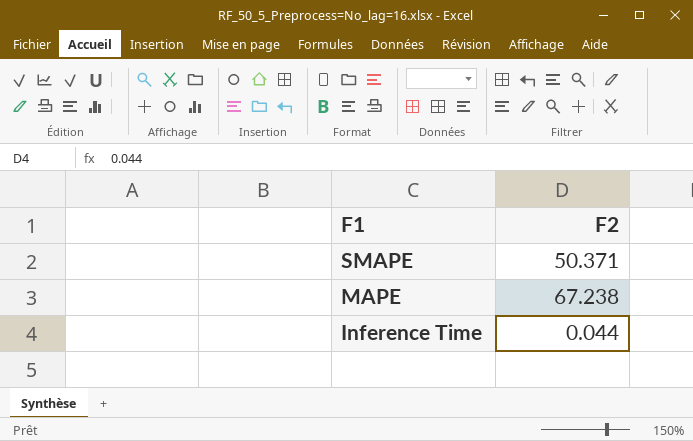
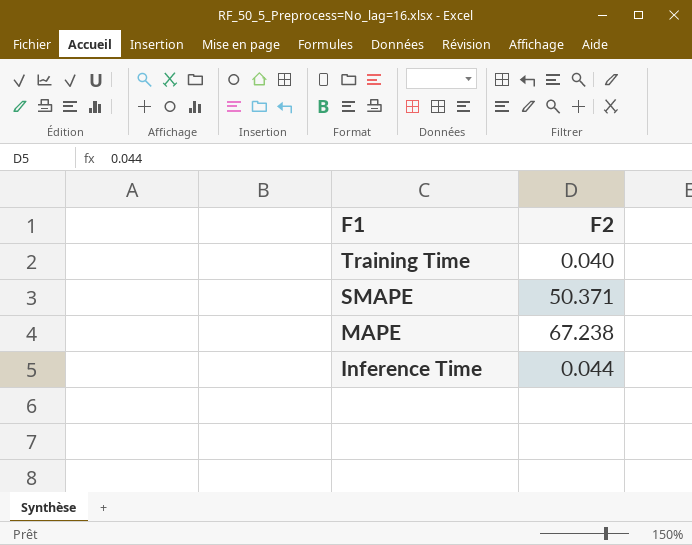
row Training Time: none -> 0.040

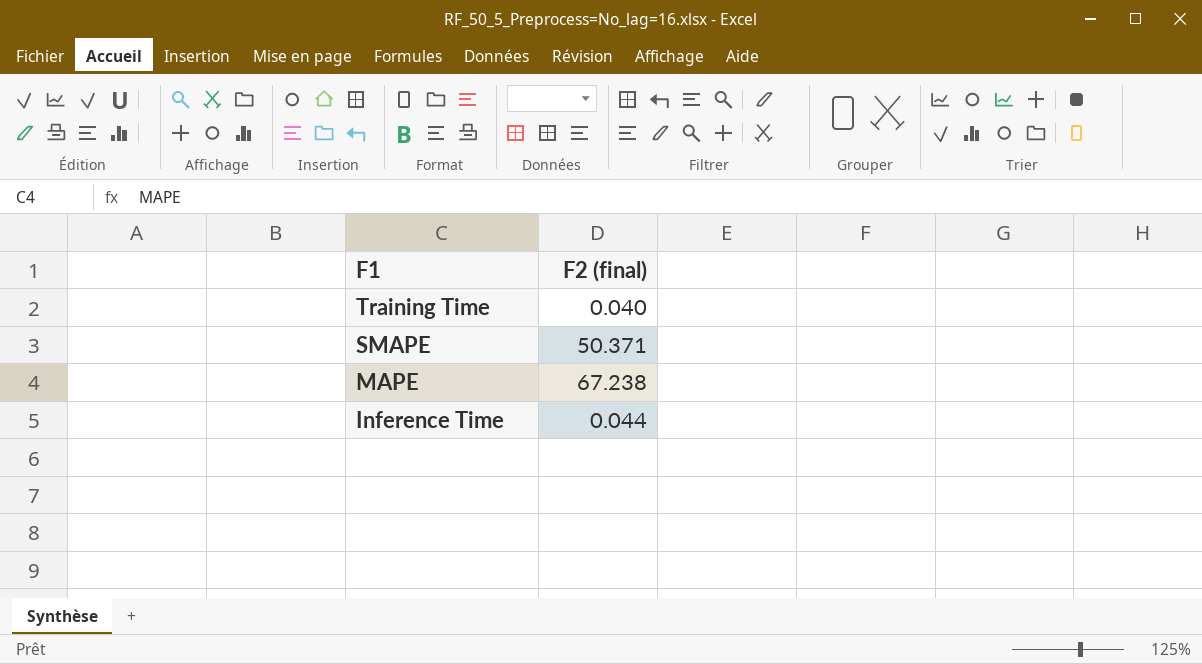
column name: F2 -> F2 (final)

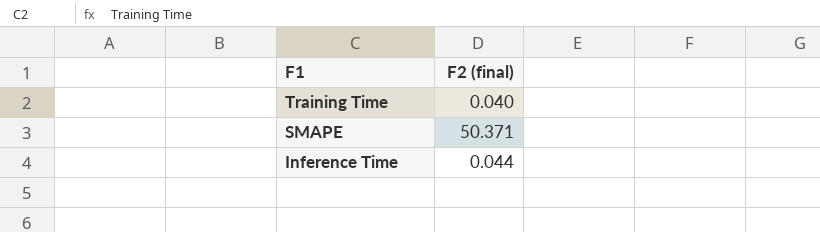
row MAPE: 67.238 -> none

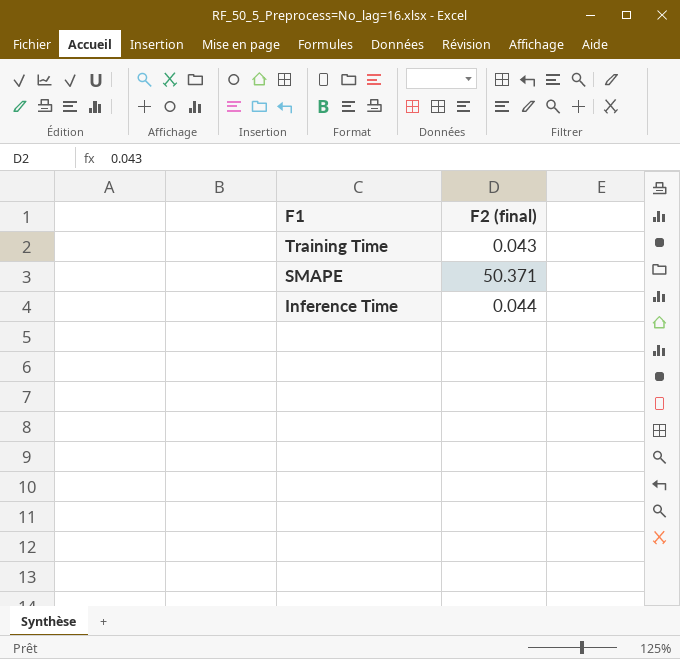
Training Time | F2 (final): 0.040 -> 0.043

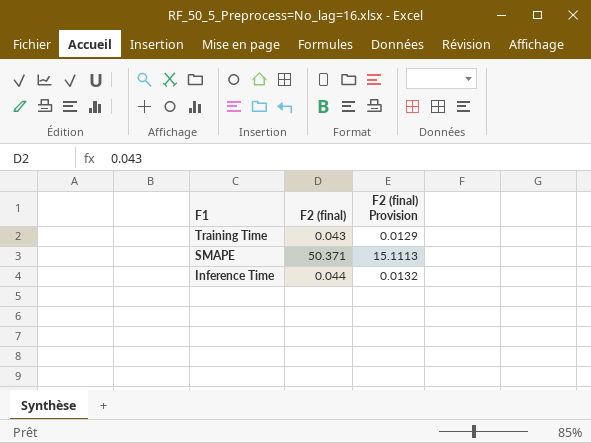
column F2 (final) Provision | formula: none -> [F2 (final)] * 0.3

